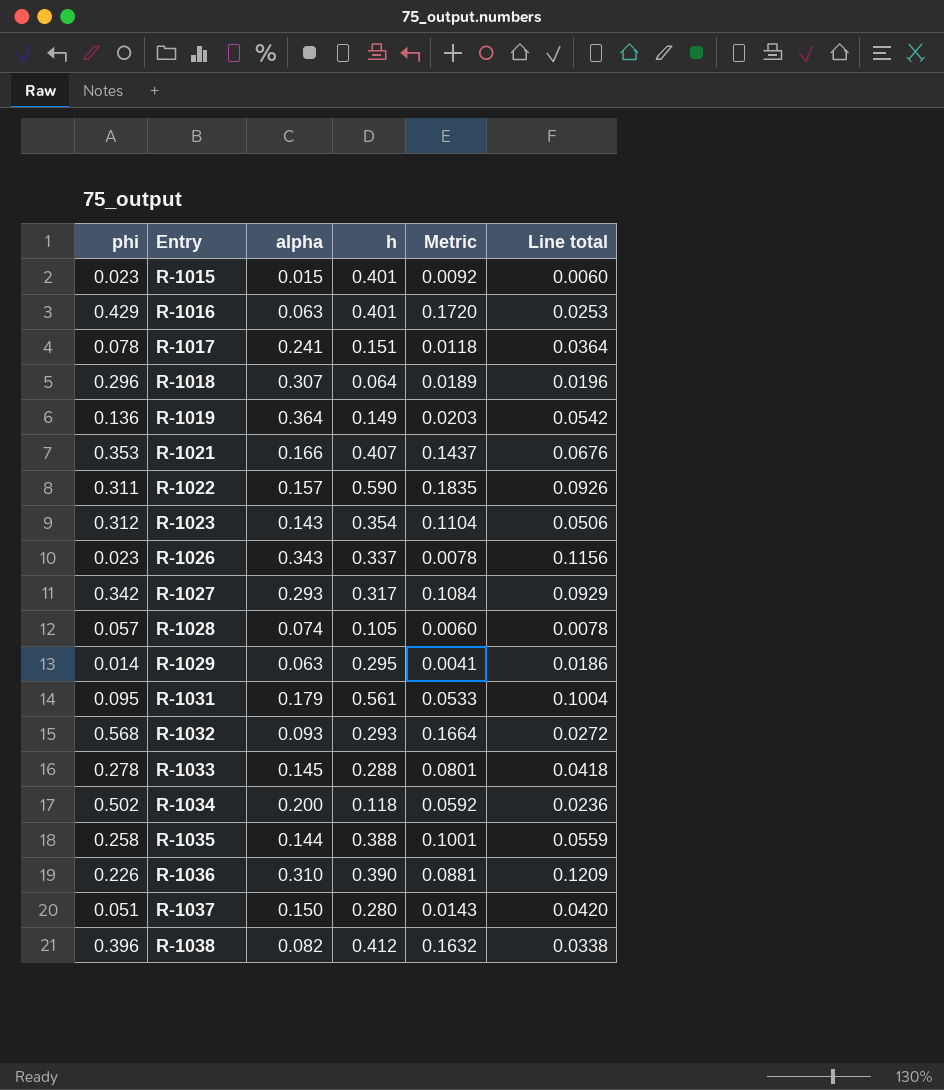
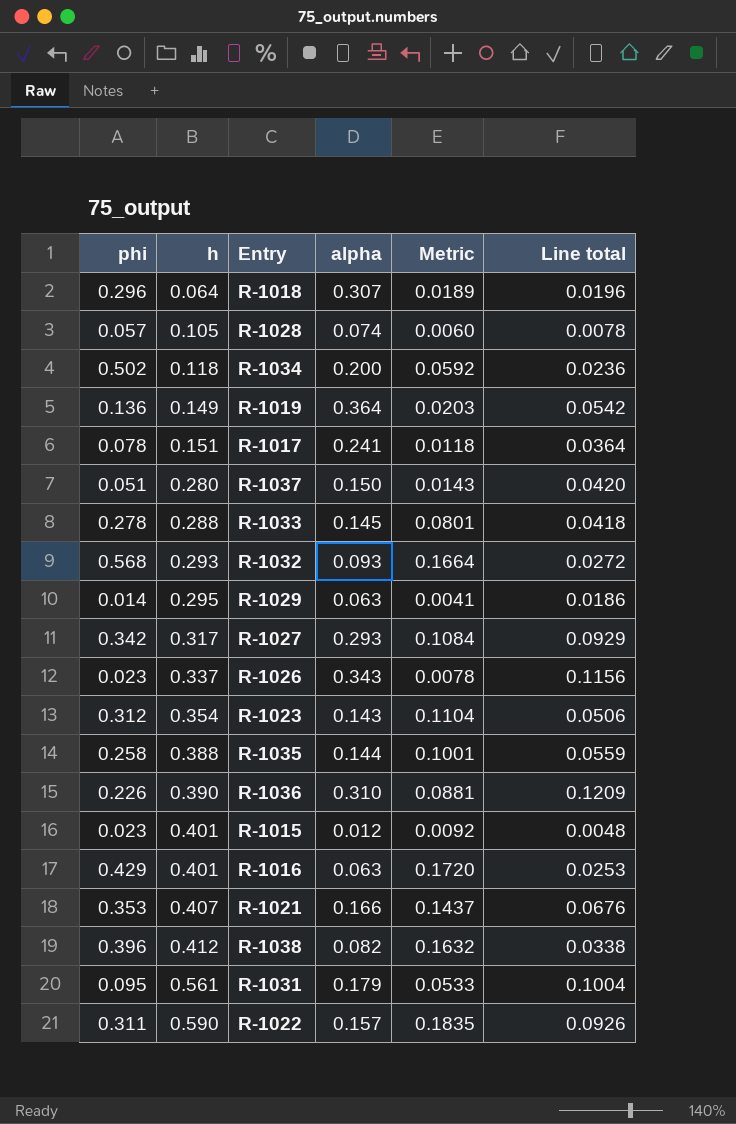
row order: Entry ascending -> h ascending
column h | position: 4 -> 2
R-1015 | alpha: 0.015 -> 0.012
R-1015 | Line total: 0.0060 -> 0.0048

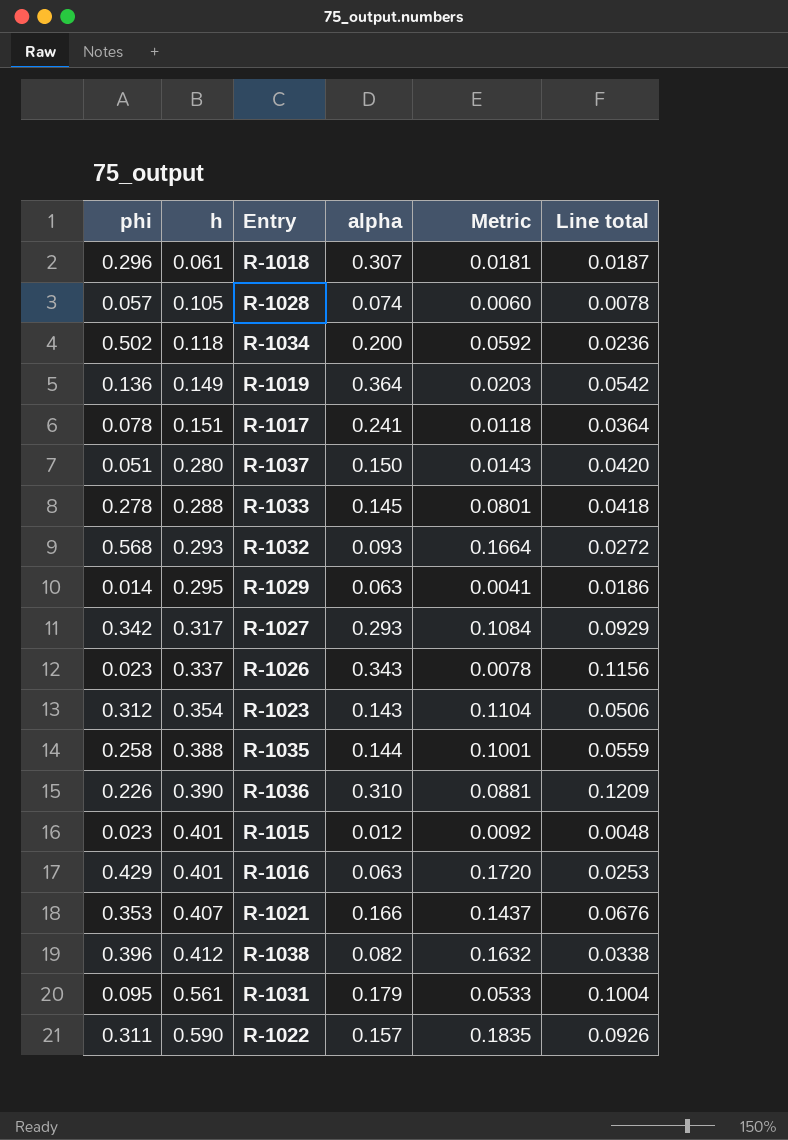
R-1018 | h: 0.064 -> 0.061
R-1018 | Metric: 0.0189 -> 0.0181
R-1018 | Line total: 0.0196 -> 0.0187

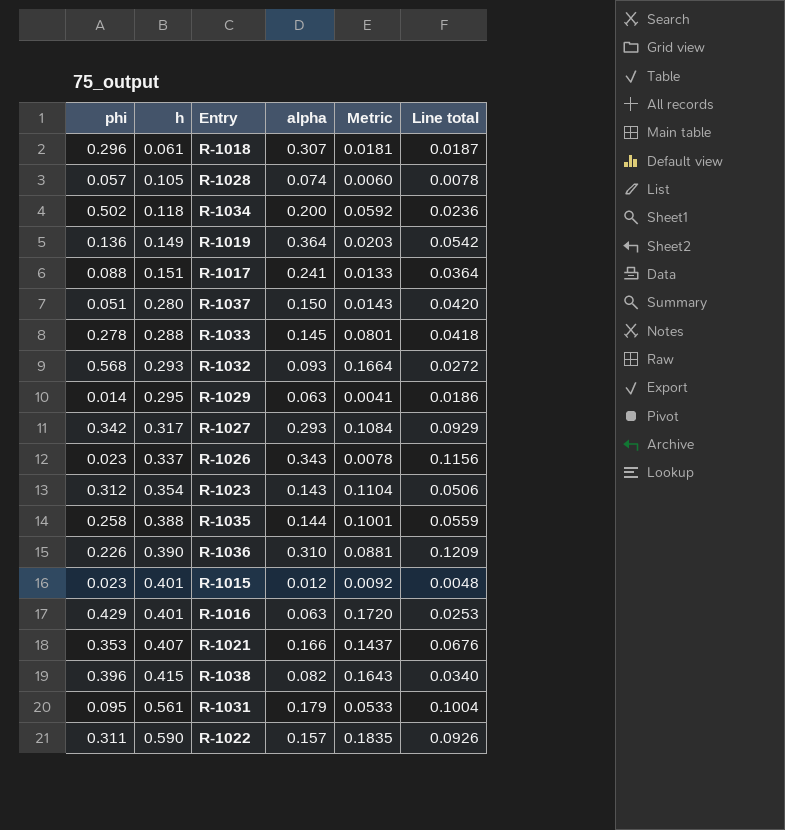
R-1017 | phi: 0.078 -> 0.088
R-1017 | Metric: 0.0118 -> 0.0133
R-1038 | h: 0.412 -> 0.415
R-1038 | Metric: 0.1632 -> 0.1643
R-1038 | Line total: 0.0338 -> 0.0340

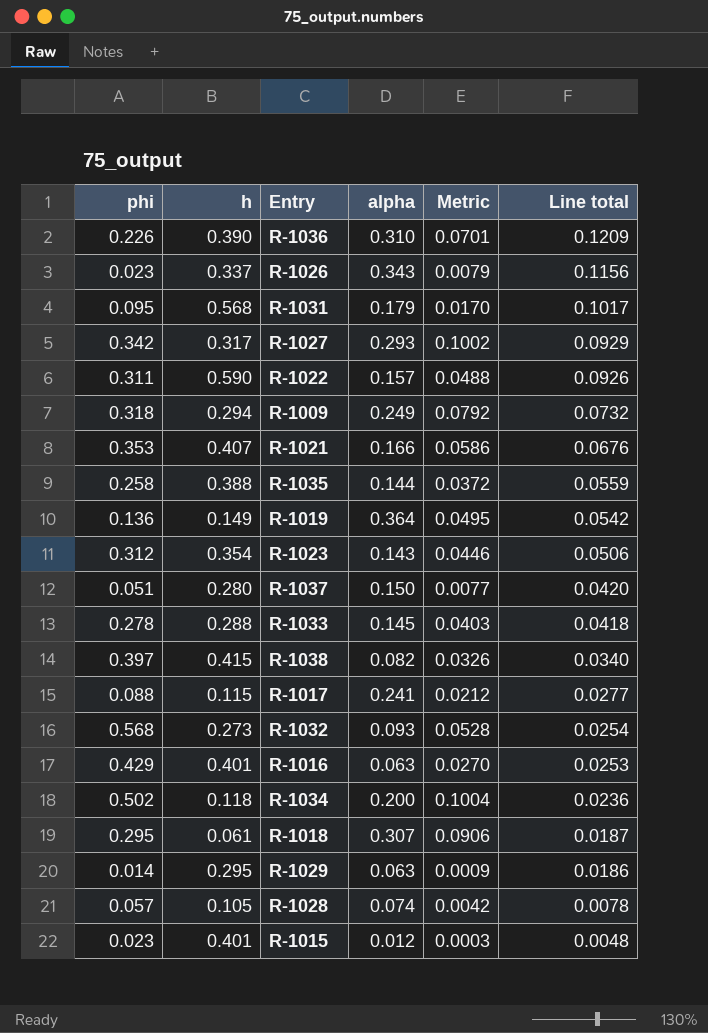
row order: h ascending -> Line total descending
column Metric | formula: [phi] * [h] -> [phi] * [alpha]
R-1031 | h: 0.561 -> 0.568
R-1031 | Line total: 0.1004 -> 0.1017
row R-1009: none -> 0.318 | 0.294 | 0.249 | 0.0792 | 0.0732
R-1038 | phi: 0.396 -> 0.397
R-1017 | h: 0.151 -> 0.115
R-1017 | Line total: 0.0364 -> 0.0277
R-1032 | h: 0.293 -> 0.273
R-1032 | Line total: 0.0272 -> 0.0254
R-1018 | phi: 0.296 -> 0.295

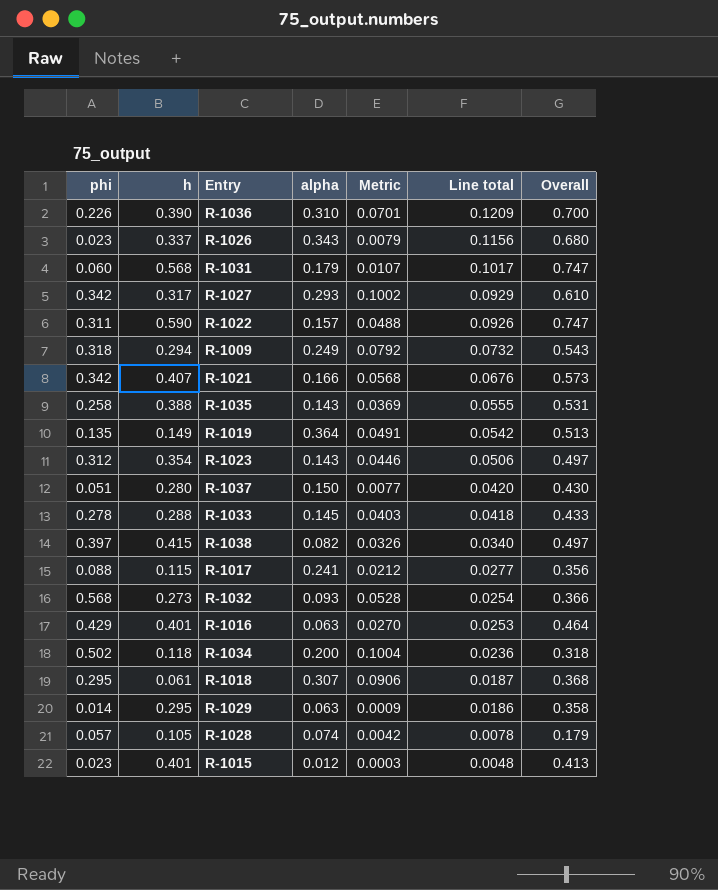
column Overall | formula: none -> [h] + [alpha]
R-1031 | phi: 0.095 -> 0.060
R-1031 | Metric: 0.0170 -> 0.0107
R-1021 | phi: 0.353 -> 0.342
R-1021 | Metric: 0.0586 -> 0.0568
R-1035 | alpha: 0.144 -> 0.143
R-1035 | Metric: 0.0372 -> 0.0369
R-1035 | Line total: 0.0559 -> 0.0555
R-1019 | phi: 0.136 -> 0.135
R-1019 | Metric: 0.0495 -> 0.0491

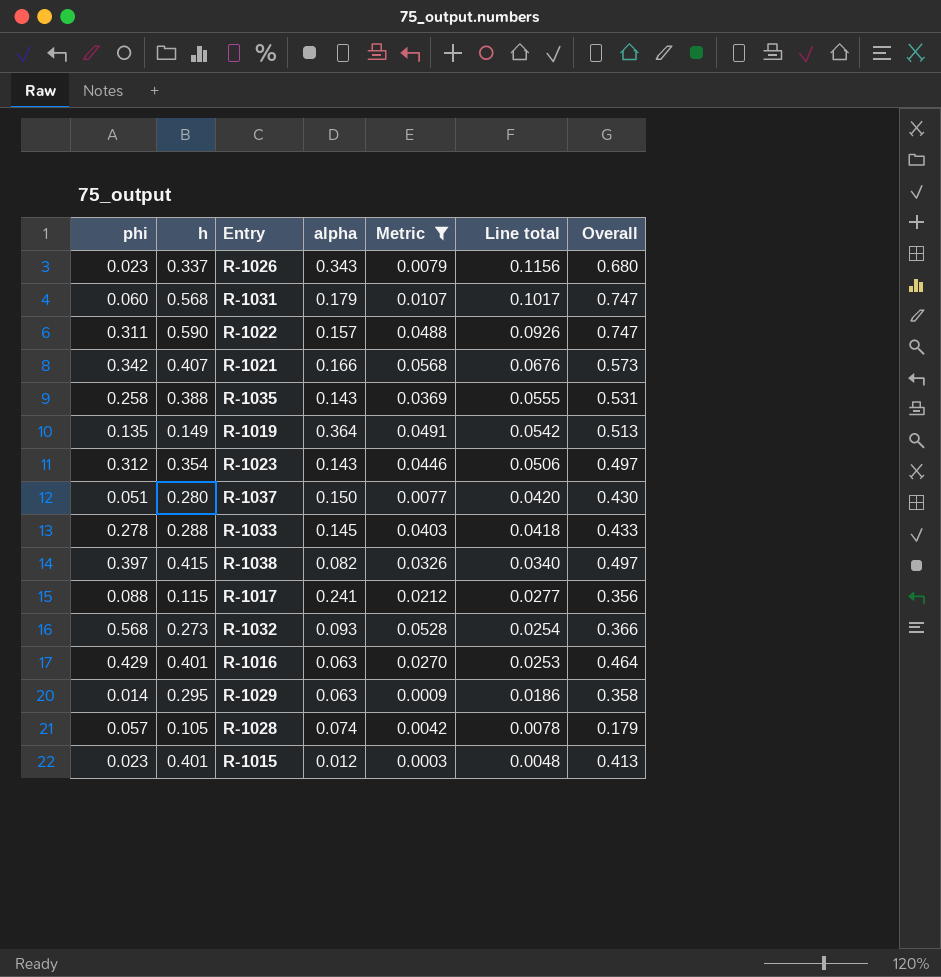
filter: none -> Metric <= 0.0568

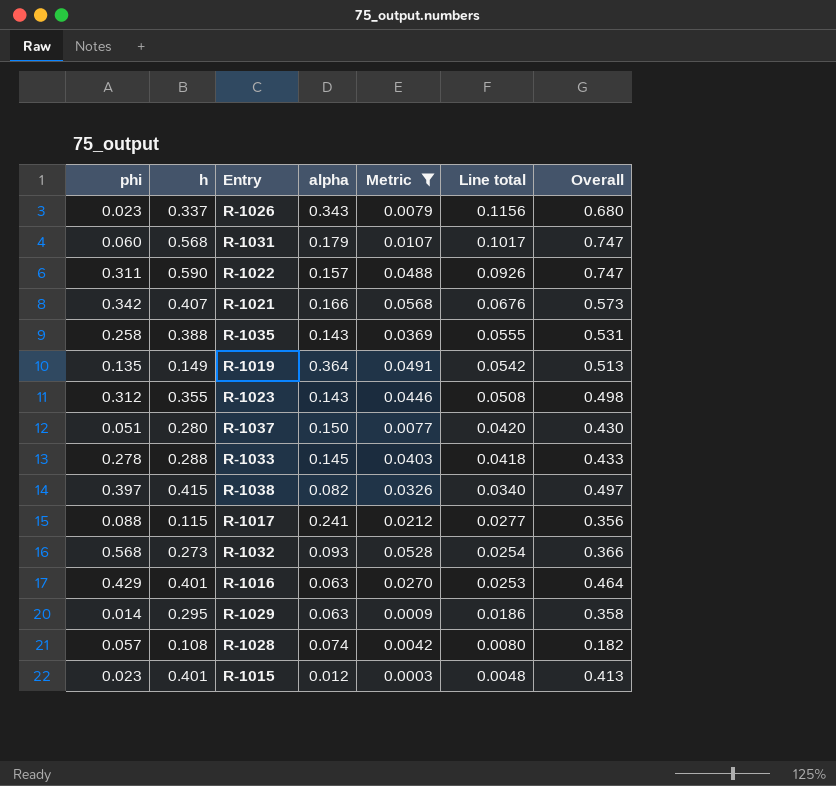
R-1023 | h: 0.354 -> 0.355
R-1023 | Line total: 0.0506 -> 0.0508
R-1023 | Overall: 0.497 -> 0.498
R-1028 | h: 0.105 -> 0.108
R-1028 | Line total: 0.0078 -> 0.0080
R-1028 | Overall: 0.179 -> 0.182

